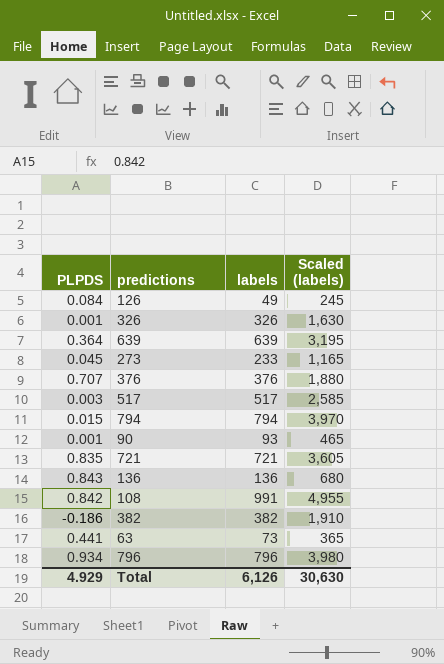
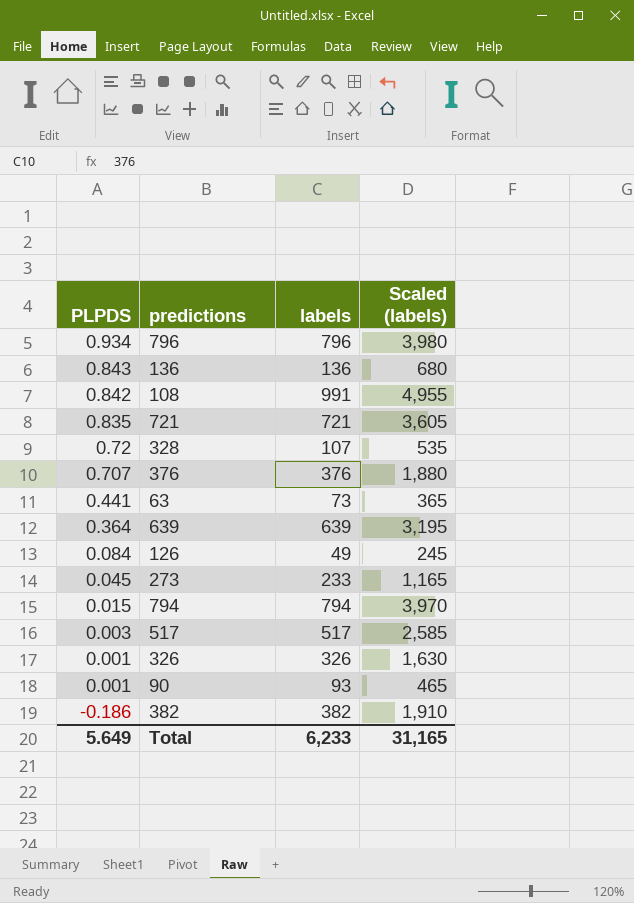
row order: none -> PLPDS descending
row 328: none -> 0.72 | 107 | 535
Total | PLPDS: 4.929 -> 5.649
Total | labels: 6,126 -> 6,233
Total | Scaled (labels): 30,630 -> 31,165

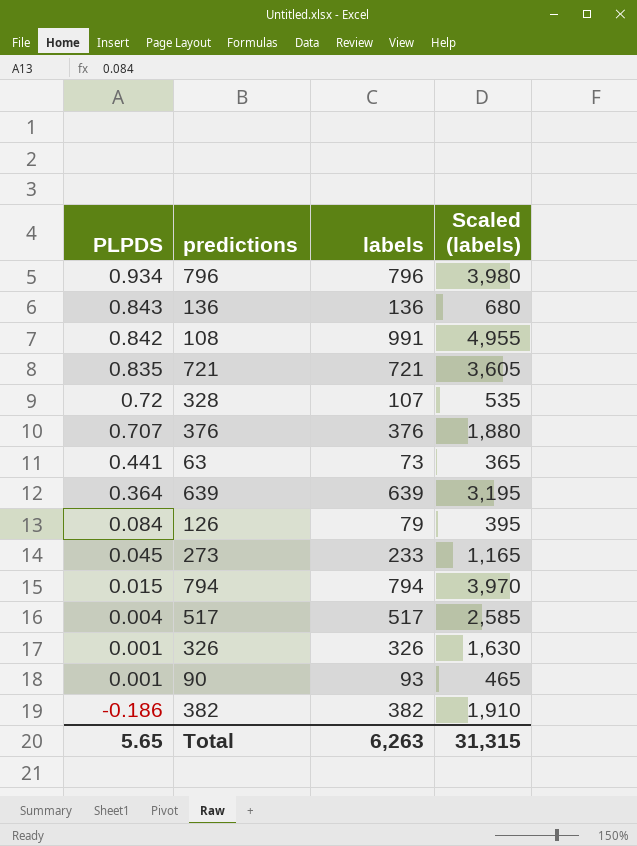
126 | labels: 49 -> 79
126 | Scaled (labels): 245 -> 395
517 | PLPDS: 0.003 -> 0.004
Total | PLPDS: 5.649 -> 5.65
Total | labels: 6,233 -> 6,263
Total | Scaled (labels): 31,165 -> 31,315

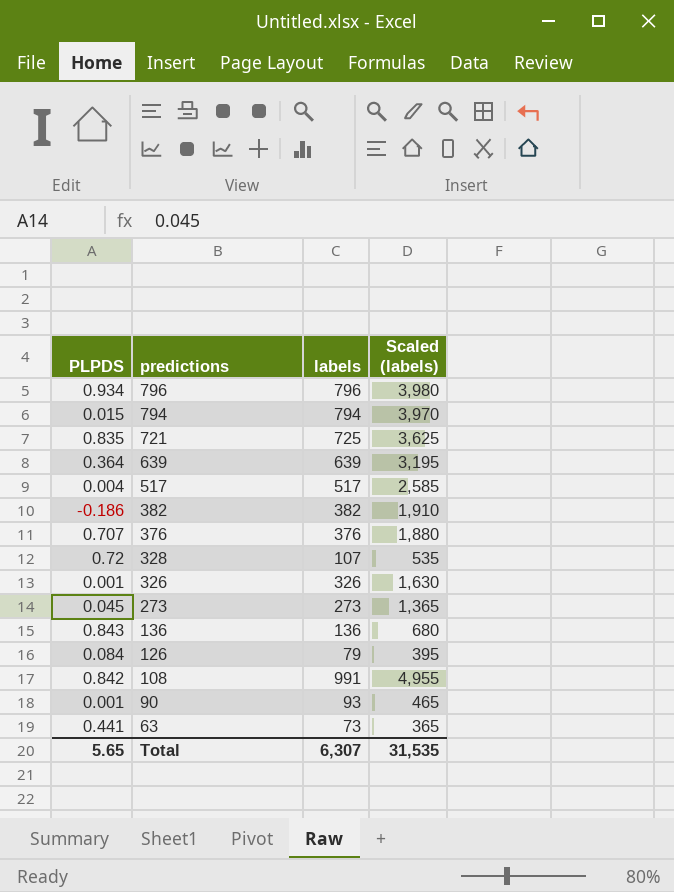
row order: PLPDS descending -> predictions descending
721 | labels: 721 -> 725
721 | Scaled (labels): 3,605 -> 3,625
273 | labels: 233 -> 273
273 | Scaled (labels): 1,165 -> 1,365
Total | labels: 6,263 -> 6,307
Total | Scaled (labels): 31,315 -> 31,535

